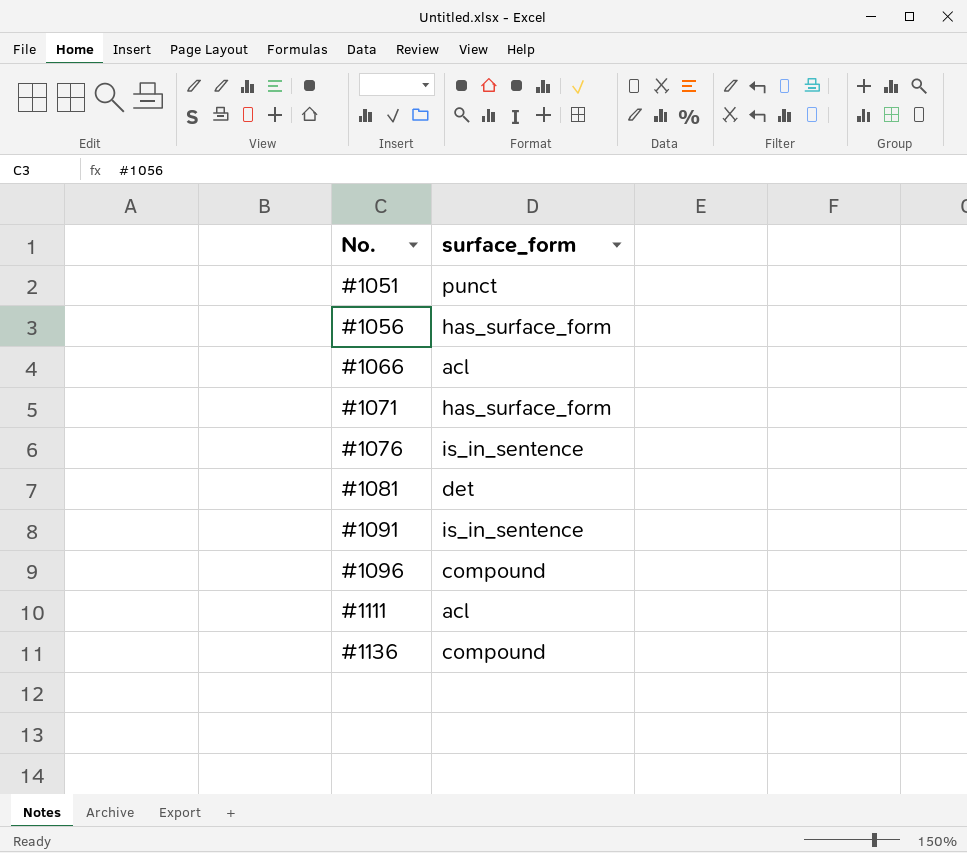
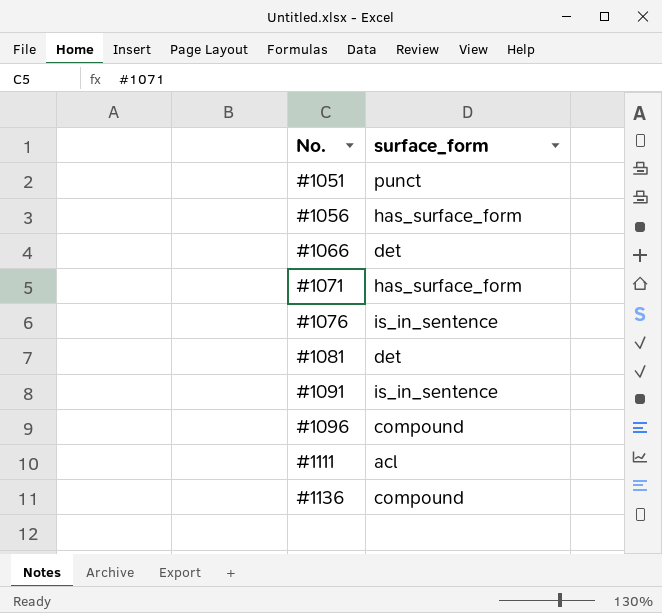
#1066 | surface_form: acl -> det

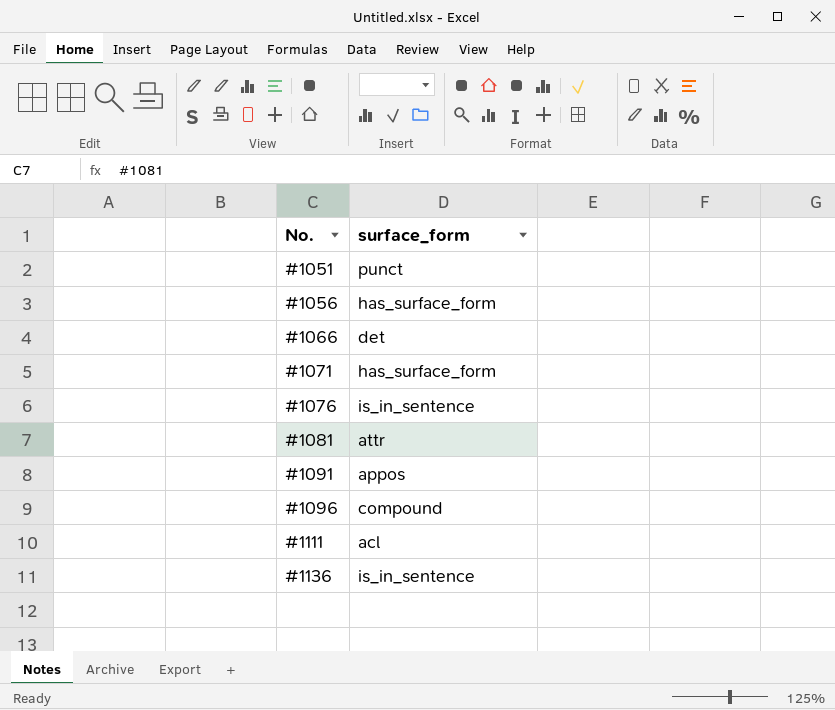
#1081 | surface_form: det -> attr
#1091 | surface_form: is_in_sentence -> appos
#1136 | surface_form: compound -> is_in_sentence

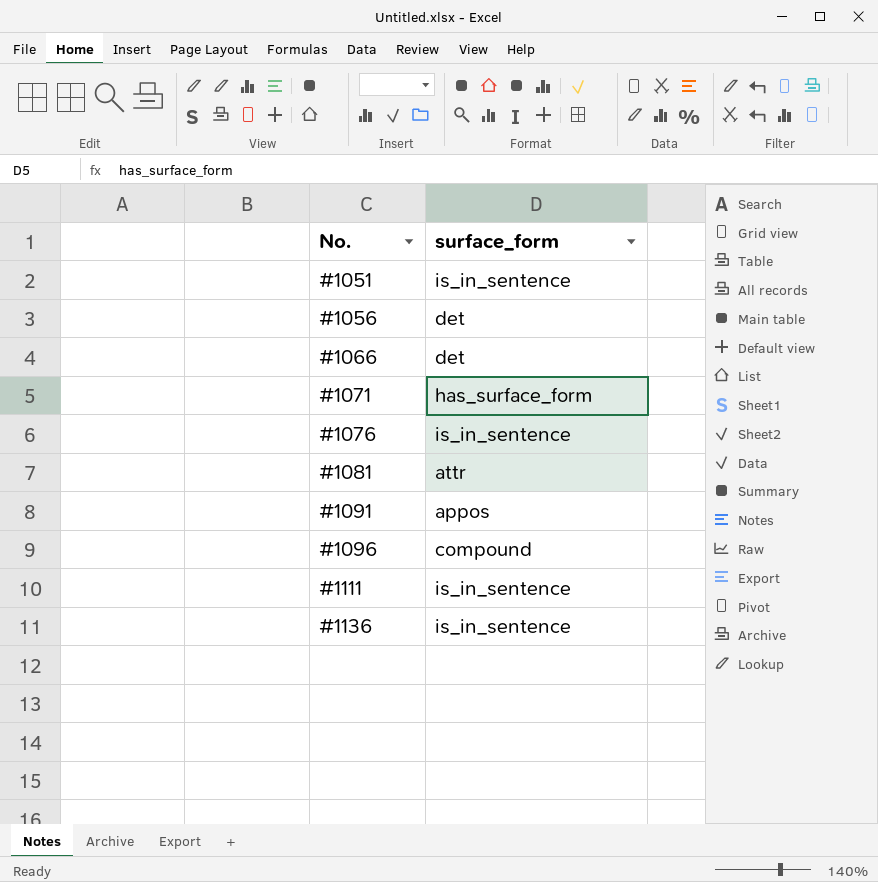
#1051 | surface_form: punct -> is_in_sentence
#1056 | surface_form: has_surface_form -> det
#1111 | surface_form: acl -> is_in_sentence

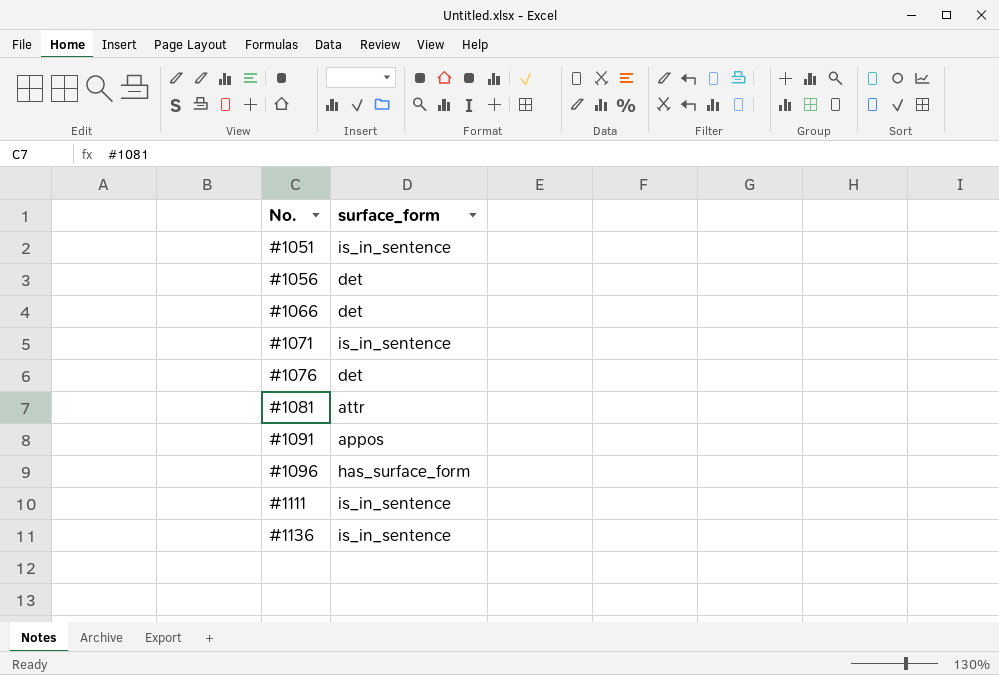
#1071 | surface_form: has_surface_form -> is_in_sentence
#1076 | surface_form: is_in_sentence -> det
#1096 | surface_form: compound -> has_surface_form

